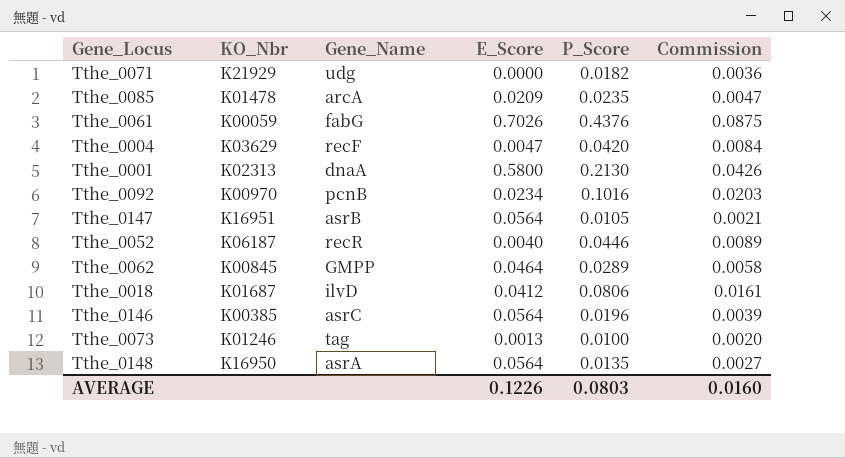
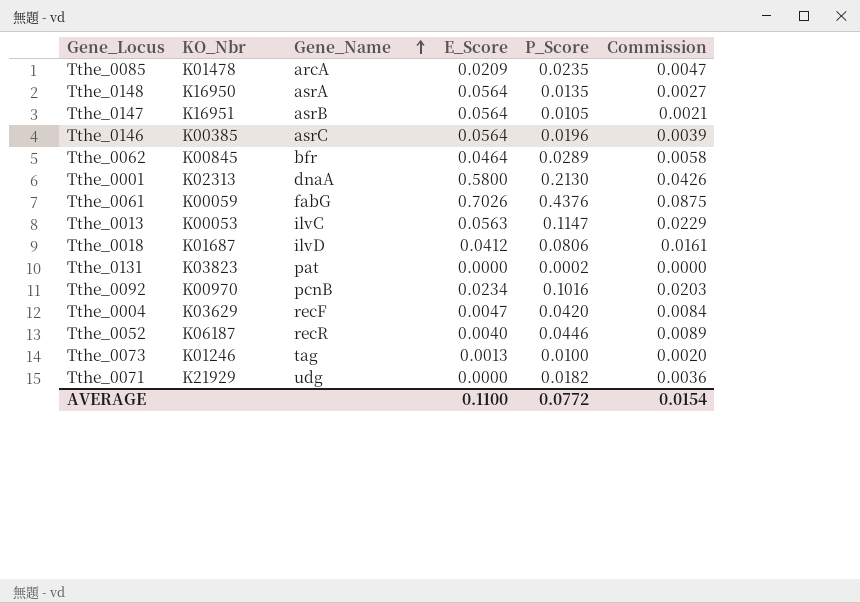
row order: none -> Gene_Name ascending
Tthe_0062 | Gene_Name: GMPP -> bfr
row Tthe_0013: none -> K00053 | ilvC | 0.0563 | 0.1147 | 0.0229
row Tthe_0131: none -> K03823 | pat | 0.0000 | 0.0002 | 0.0000
AVERAGE | E_Score: 0.1226 -> 0.1100
AVERAGE | P_Score: 0.0803 -> 0.0772
AVERAGE | Commission: 0.0160 -> 0.0154

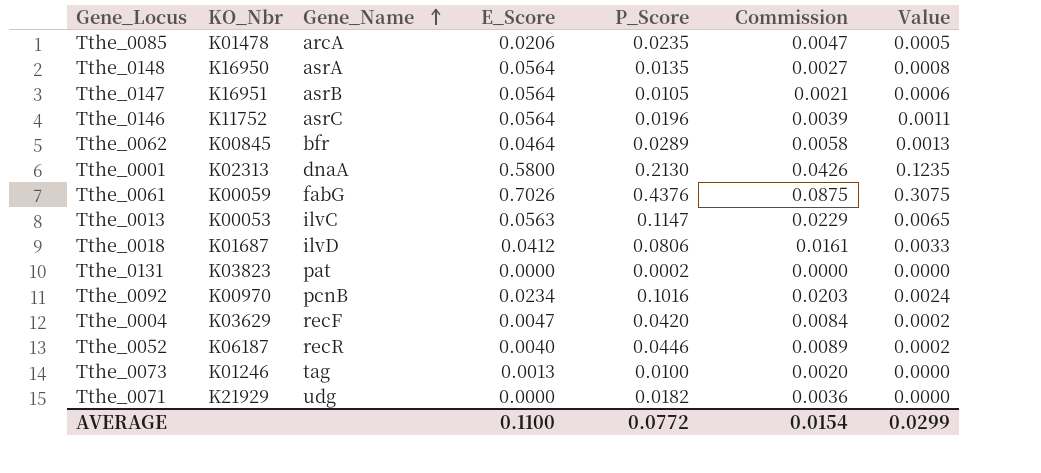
column Value | formula: none -> [E_Score] * [P_Score]
Tthe_0085 | E_Score: 0.0209 -> 0.0206
Tthe_0146 | KO_Nbr: K00385 -> K11752

